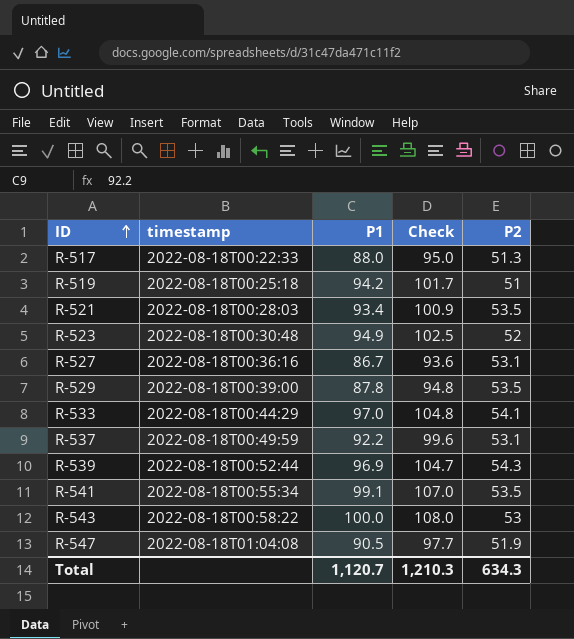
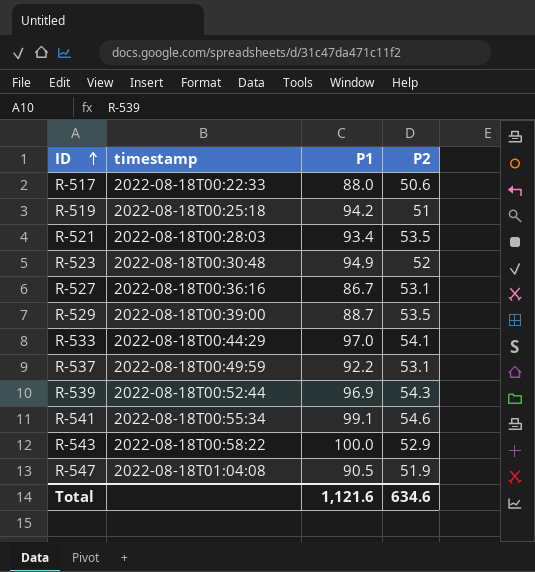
column Check | formula: [P1] * 1.08 -> none
R-517 | P2: 51.3 -> 50.6
R-529 | P1: 87.8 -> 88.7
R-541 | P2: 53.5 -> 54.6
R-543 | P2: 53 -> 52.9
Total | P1: 1,120.7 -> 1,121.6
Total | P2: 634.3 -> 634.6

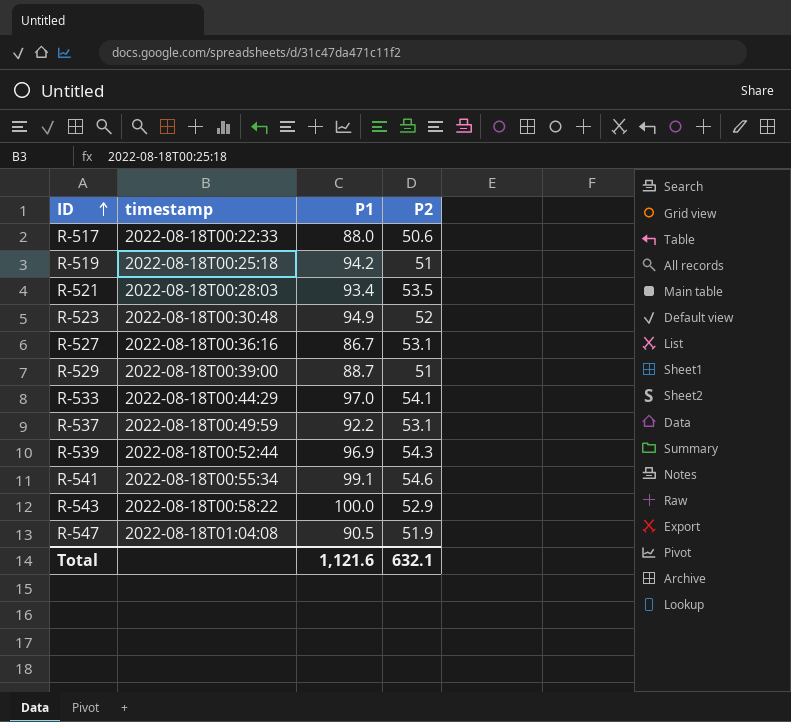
R-529 | P2: 53.5 -> 51
Total | P2: 634.6 -> 632.1

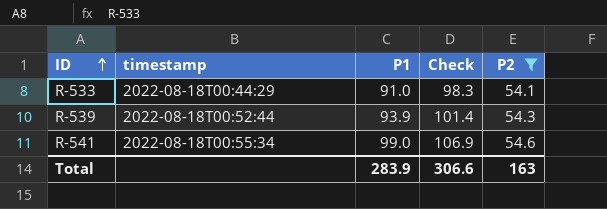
filter: none -> P2 >= 54.1
column Check | formula: none -> [P1] * 1.08
R-533 | P1: 97.0 -> 91.0
R-539 | P1: 96.9 -> 93.9
R-541 | P1: 99.1 -> 99.0
Total | P1: 1,121.6 -> 283.9
Total | P2: 632.1 -> 163

